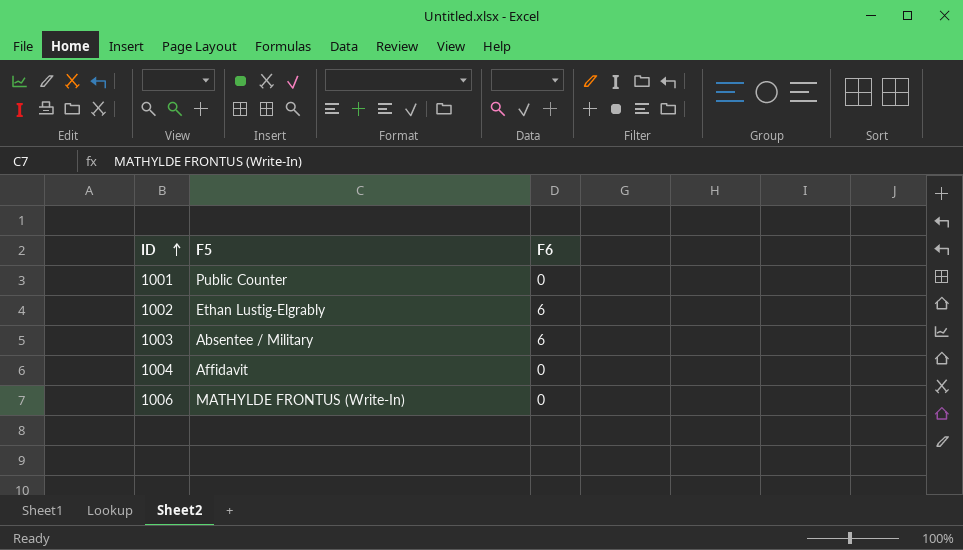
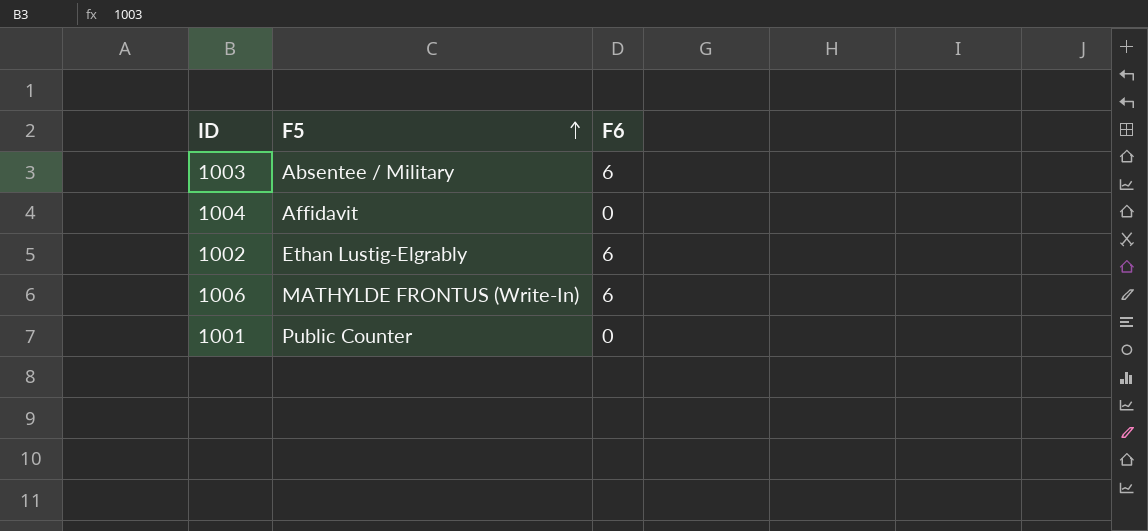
row order: ID ascending -> F5 ascending
1006 | F6: 0 -> 6

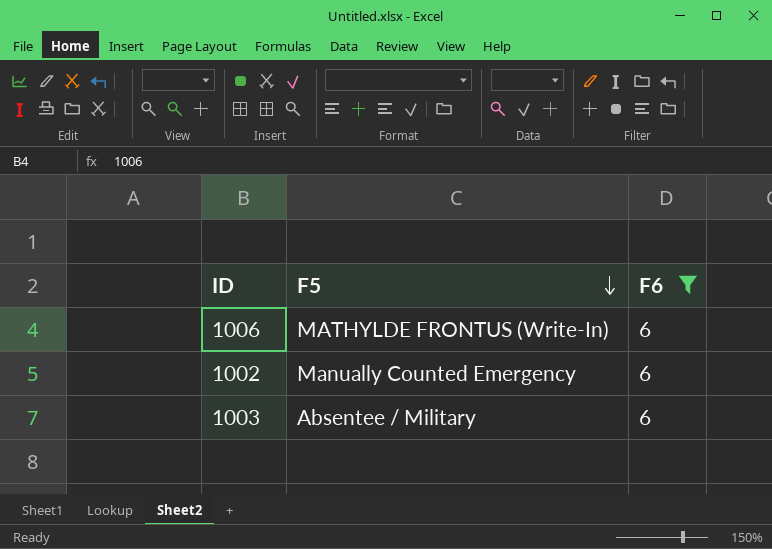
filter: none -> F6 = 6
row order: F5 ascending -> F5 descending
1002 | F5: Ethan Lustig-Elgrably -> Manually Counted Emergency

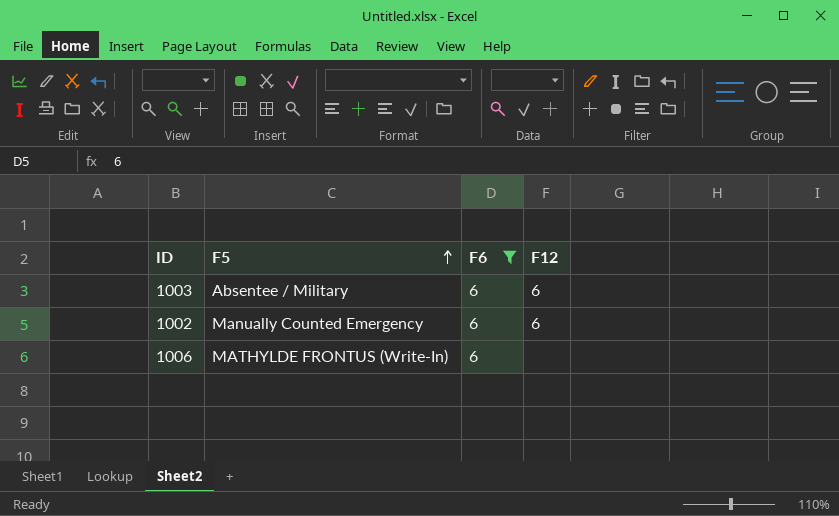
row order: F5 descending -> F5 ascending
column F12 | position: none -> 4

